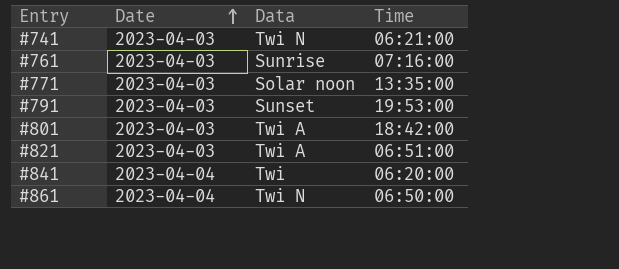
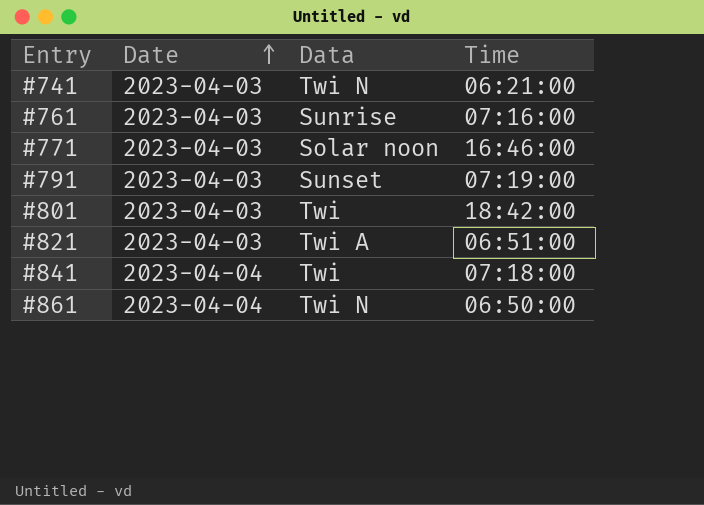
#771 | Time: 13:35:00 -> 16:46:00
#791 | Time: 19:53:00 -> 07:19:00
#801 | Data: Twi A -> Twi
#841 | Time: 06:20:00 -> 07:18:00

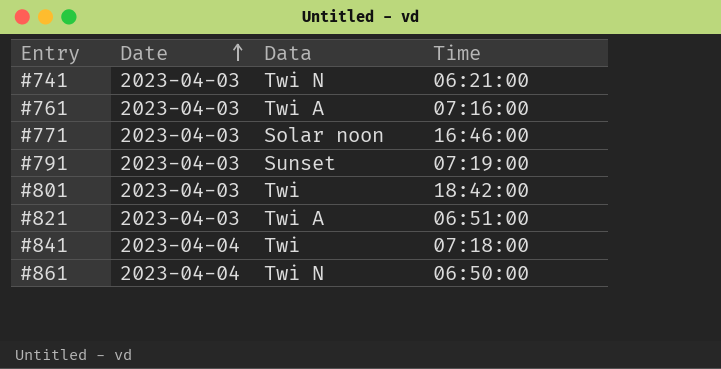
#761 | Data: Sunrise -> Twi A

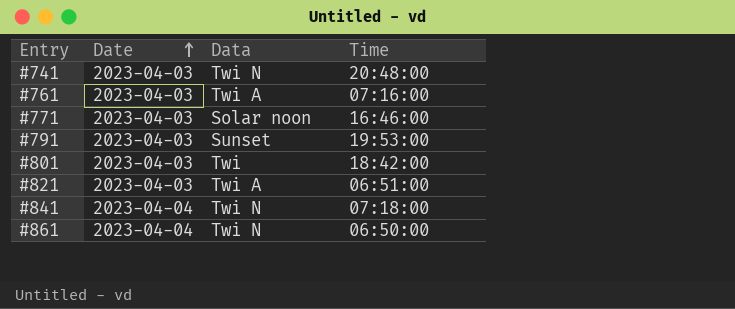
#741 | Time: 06:21:00 -> 20:48:00
#791 | Time: 07:19:00 -> 19:53:00
#841 | Data: Twi -> Twi N

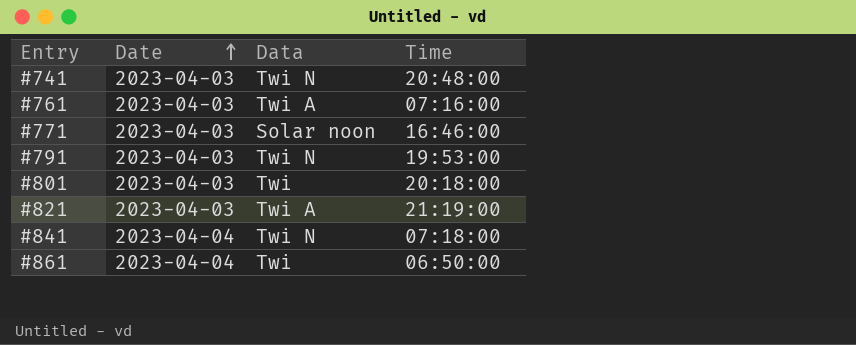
#791 | Data: Sunset -> Twi N
#801 | Time: 18:42:00 -> 20:18:00
#821 | Time: 06:51:00 -> 21:19:00
#861 | Data: Twi N -> Twi

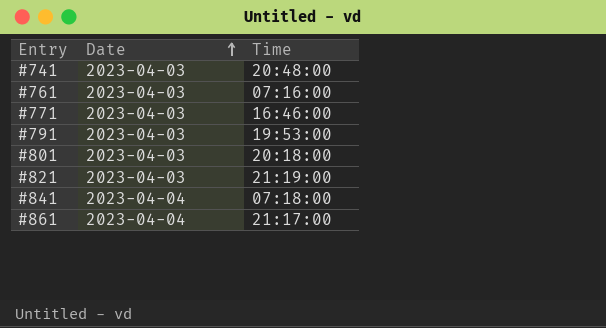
column Data | position: 3 -> none
#861 | Time: 06:50:00 -> 21:17:00

